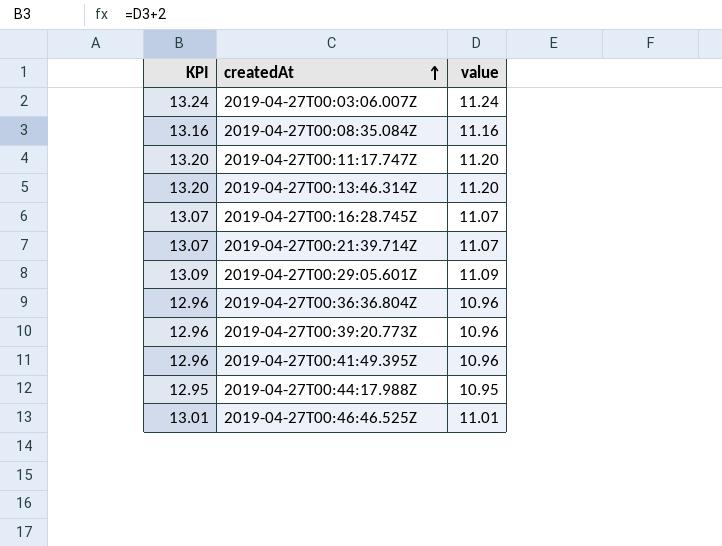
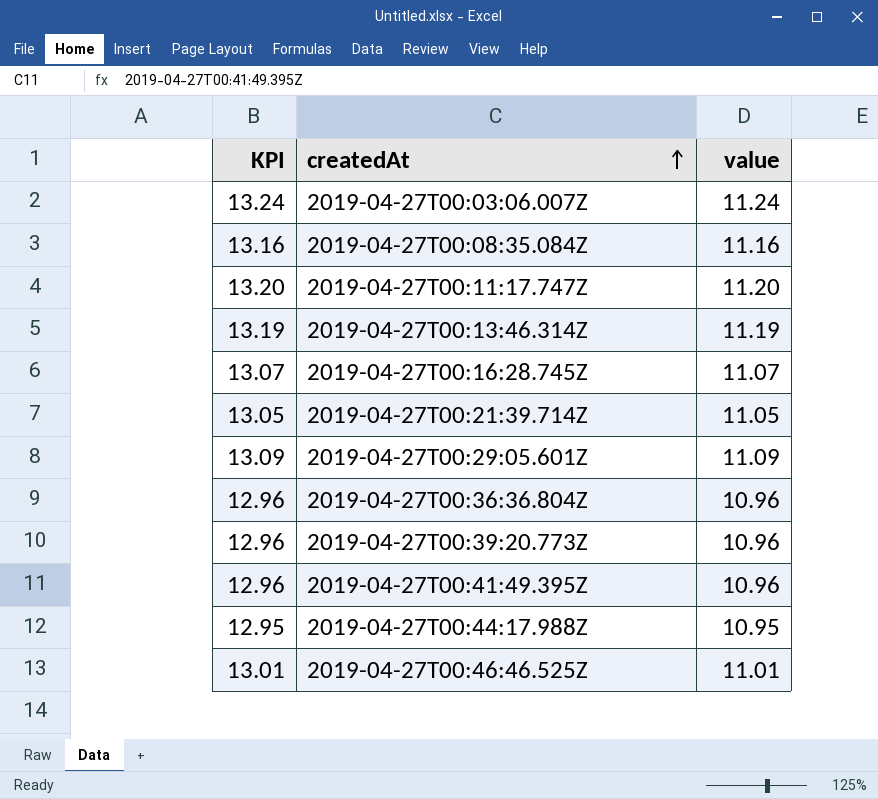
2019-04-27T00:13:46.314Z | KPI: 13.20 -> 13.19
2019-04-27T00:13:46.314Z | value: 11.20 -> 11.19
2019-04-27T00:21:39.714Z | KPI: 13.07 -> 13.05
2019-04-27T00:21:39.714Z | value: 11.07 -> 11.05

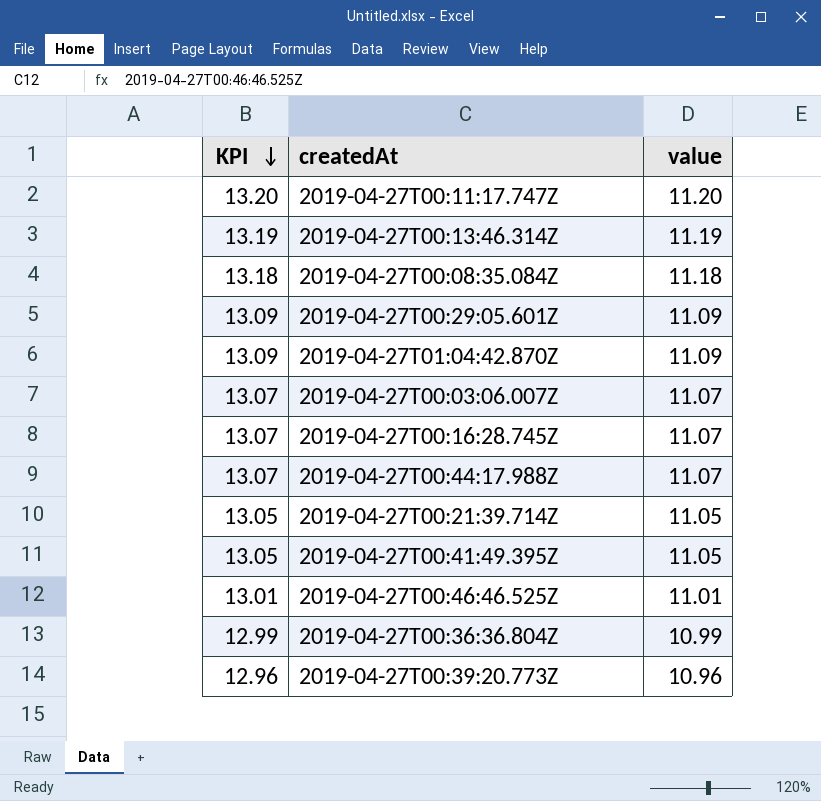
row order: createdAt ascending -> KPI descending
2019-04-27T00:08:35.084Z | KPI: 13.16 -> 13.18
2019-04-27T00:08:35.084Z | value: 11.16 -> 11.18
row 2019-04-27T01:04:42.870Z: none -> 13.09 | 11.09
2019-04-27T00:03:06.007Z | KPI: 13.24 -> 13.07
2019-04-27T00:03:06.007Z | value: 11.24 -> 11.07
2019-04-27T00:44:17.988Z | KPI: 12.95 -> 13.07
2019-04-27T00:44:17.988Z | value: 10.95 -> 11.07
2019-04-27T00:41:49.395Z | KPI: 12.96 -> 13.05
2019-04-27T00:41:49.395Z | value: 10.96 -> 11.05
2019-04-27T00:36:36.804Z | KPI: 12.96 -> 12.99
2019-04-27T00:36:36.804Z | value: 10.96 -> 10.99

